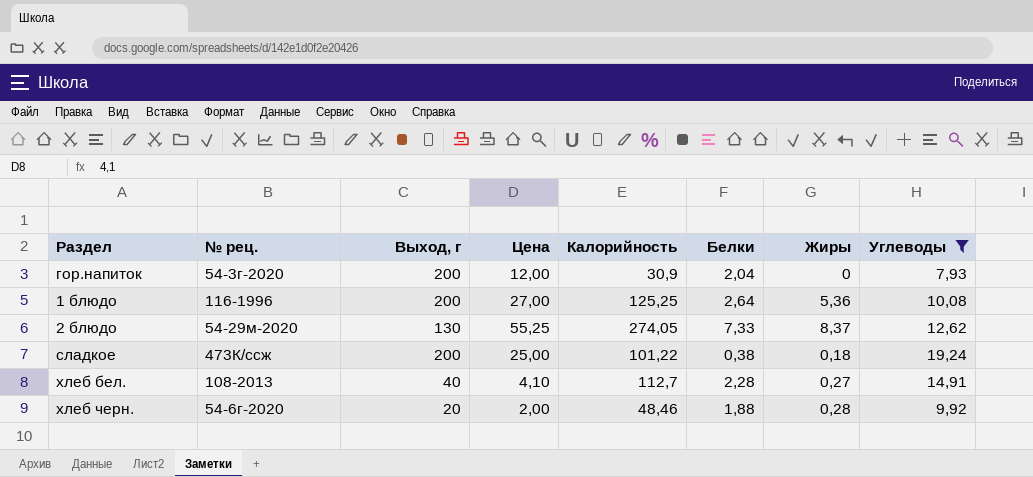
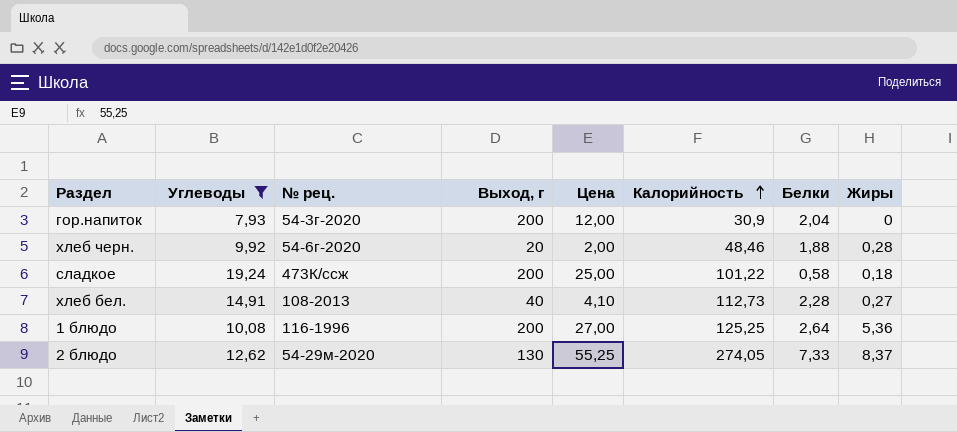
row order: none -> Калорийность ascending
column Углеводы | position: 8 -> 2
сладкое | Белки: 0,38 -> 0,58
хлеб бел. | Калорийность: 112,7 -> 112,73

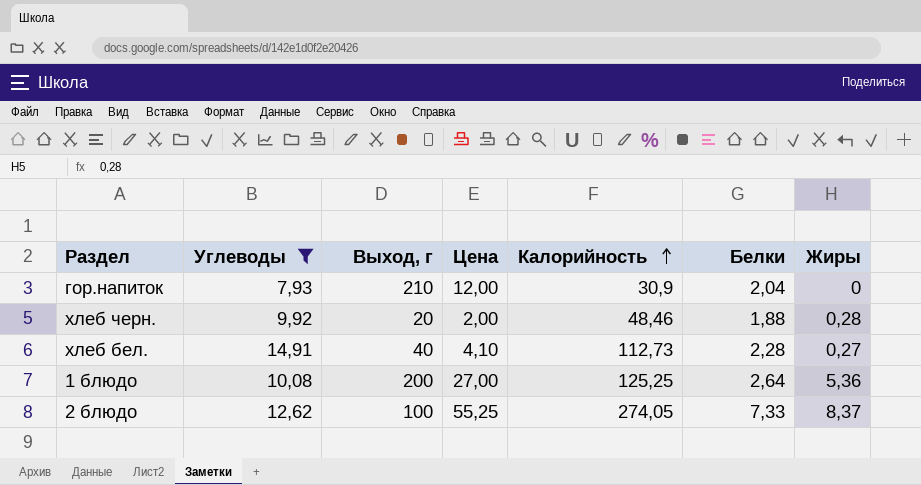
column № рец. | position: 3 -> none
row сладкое: 19,24 | 473К/ссж | 200 | 25,00 | 101,22 | 0,58 | 0,18 -> none
гор.напиток | Выход, г: 200 -> 210
2 блюдо | Выход, г: 130 -> 100

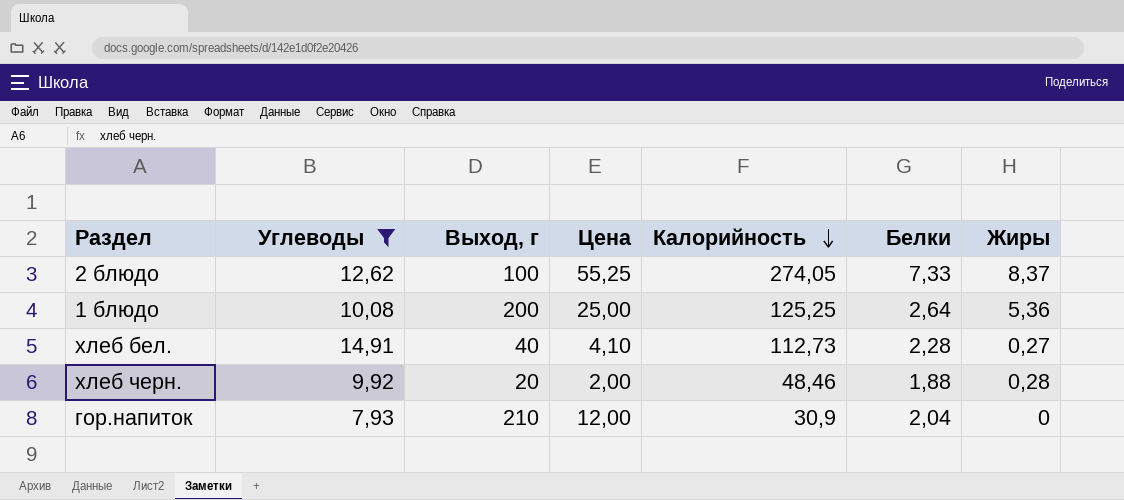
row order: Калорийность ascending -> Калорийность descending
1 блюдо | Цена: 27,00 -> 25,00

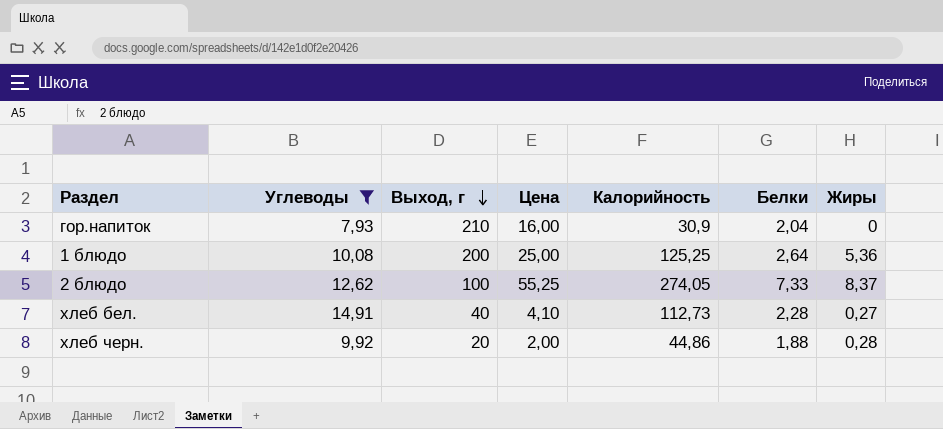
row order: Калорийность descending -> Выход, г descending
гор.напиток | Цена: 12,00 -> 16,00
хлеб черн. | Калорийность: 48,46 -> 44,86

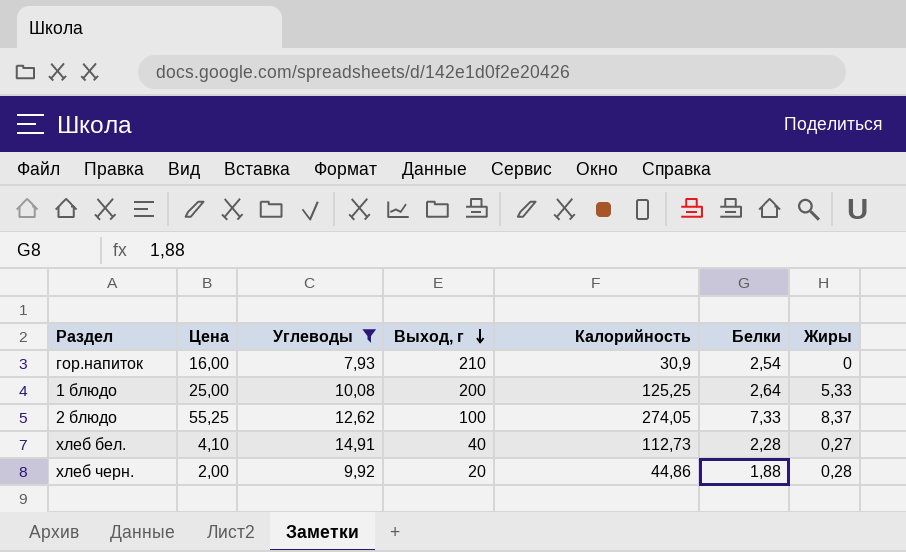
column Цена | position: 4 -> 2
гор.напиток | Белки: 2,04 -> 2,54
1 блюдо | Жиры: 5,36 -> 5,33

